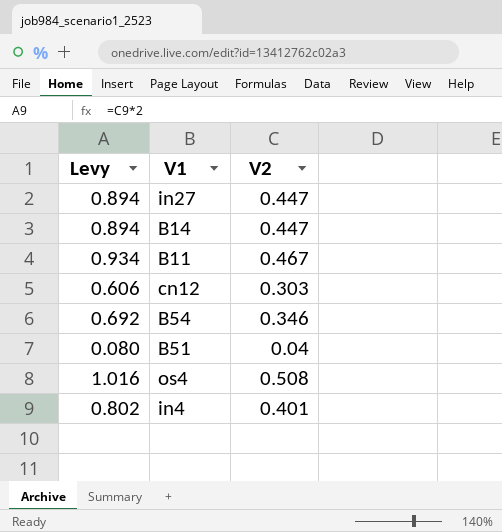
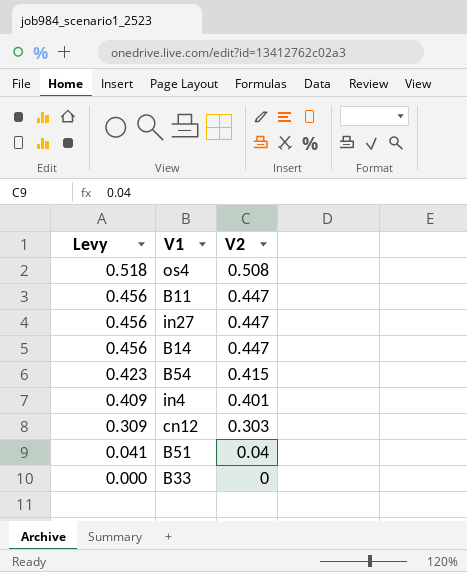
row order: none -> Levy descending
column Levy | formula: [V2] * 2 -> [V2] * 1.02
B11 | V2: 0.467 -> 0.447
B54 | V2: 0.346 -> 0.415
row B33: none -> 0.000 | 0

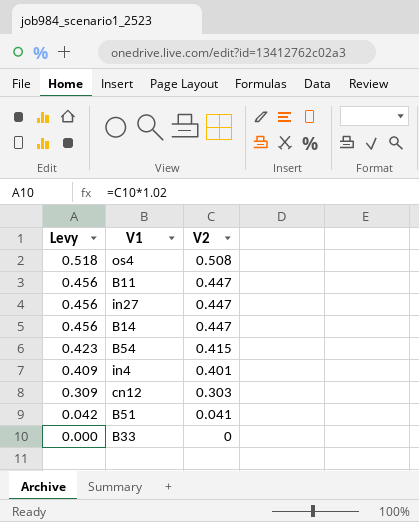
B51 | Levy: 0.041 -> 0.042
B51 | V2: 0.04 -> 0.041

